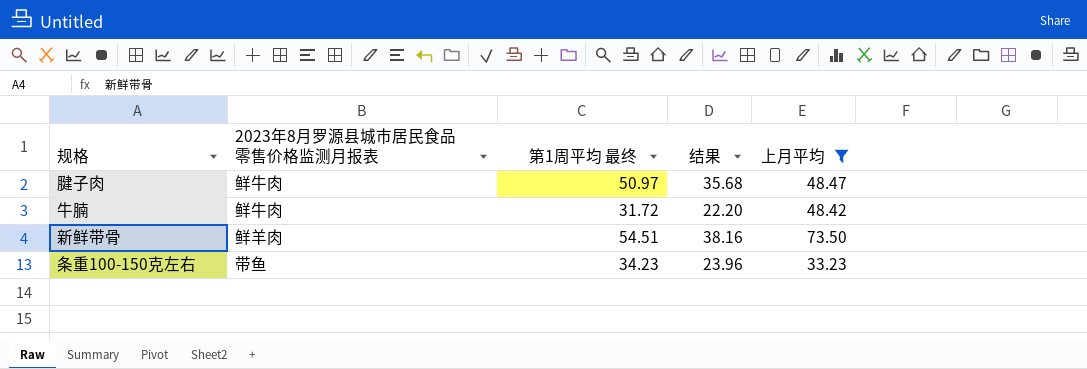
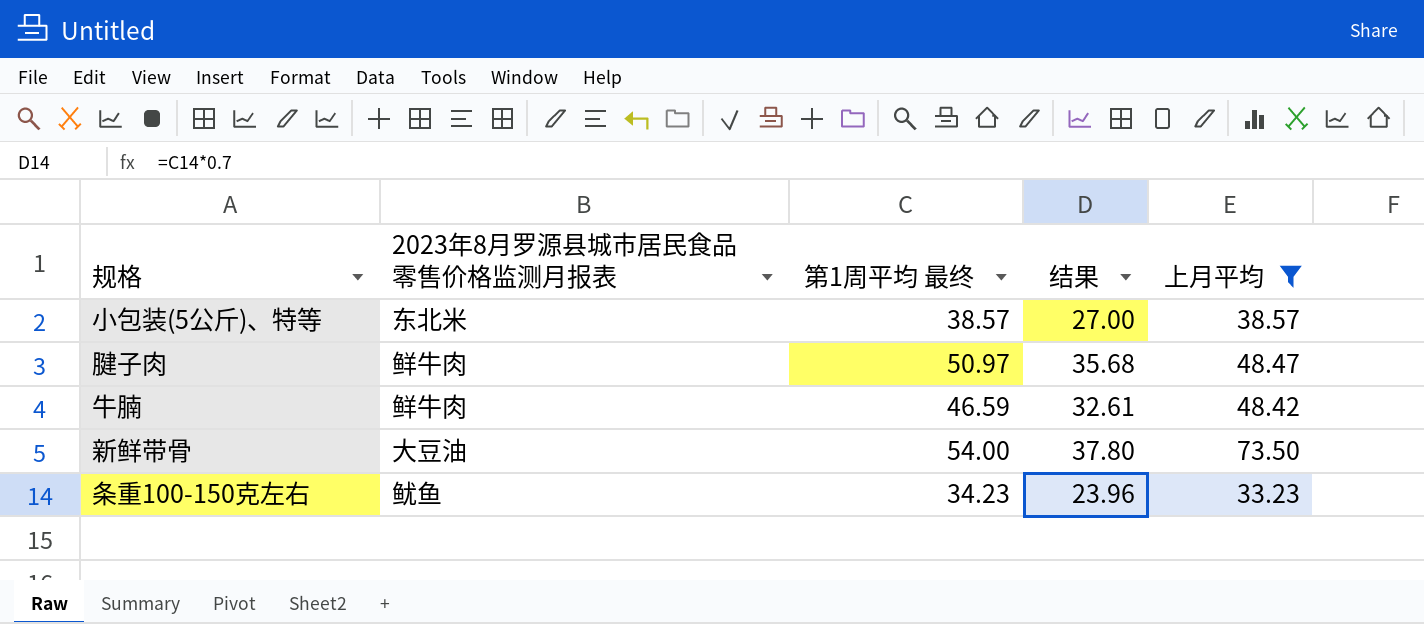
row 小包装(5公斤)、特等: none -> 东北米 | 38.57 | 27.00 | 38.57
牛腩 | 第1周平均 最终: 31.72 -> 46.59
牛腩 | 结果: 22.20 -> 32.61
新鲜带骨 | 2023年8月罗源县城市居民食品零售价格监测月报表: 鲜羊肉 -> 大豆油
新鲜带骨 | 第1周平均 最终: 54.51 -> 54.00
新鲜带骨 | 结果: 38.16 -> 37.80
条重100-150克左右 | 2023年8月罗源县城市居民食品零售价格监测月报表: 带鱼 -> 鱿鱼

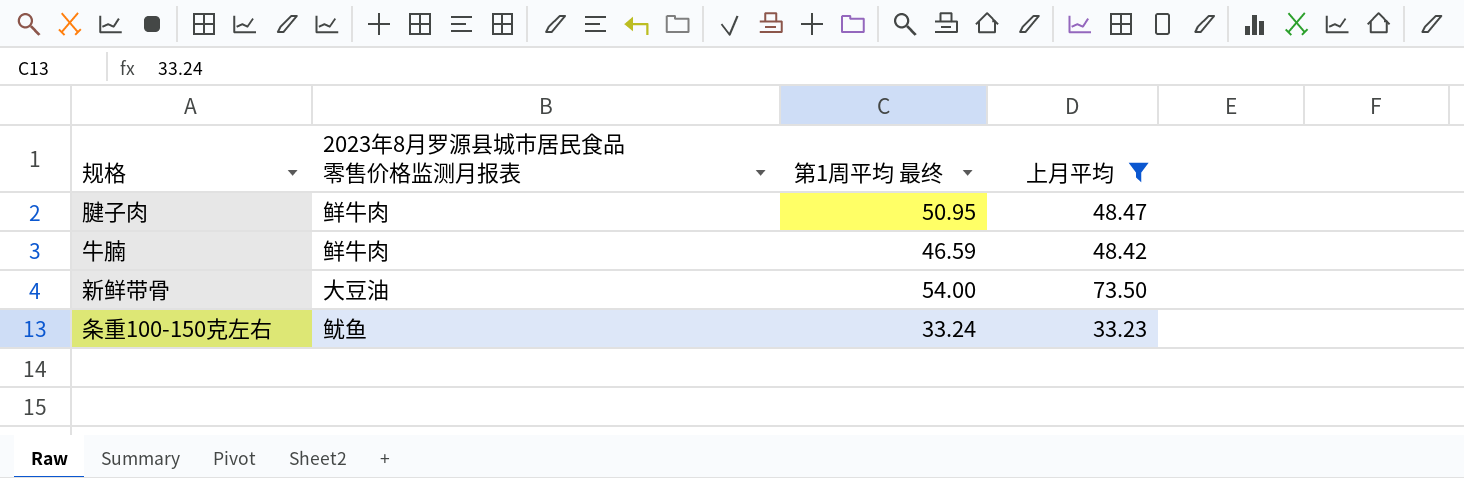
column 结果 | formula: [第1周平均 最终] * 0.7 -> none
row 小包装(5公斤)、特等: 东北米 | 38.57 | 27.00 | 38.57 -> none
腱子肉 | 第1周平均 最终: 50.97 -> 50.95
条重100-150克左右 | 第1周平均 最终: 34.23 -> 33.24

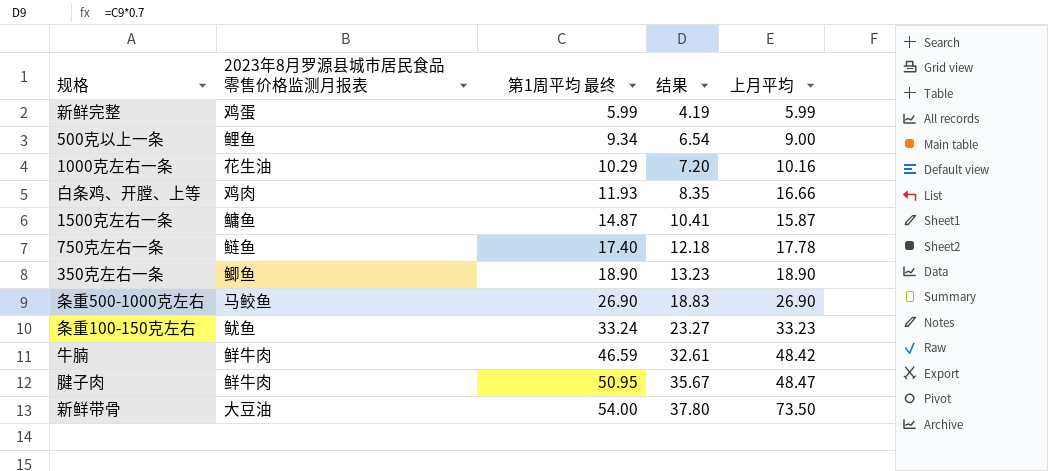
filter: 上月平均 >= 33.23 -> none
row order: none -> 第1周平均 最终 ascending
column 结果 | formula: none -> [第1周平均 最终] * 0.7

